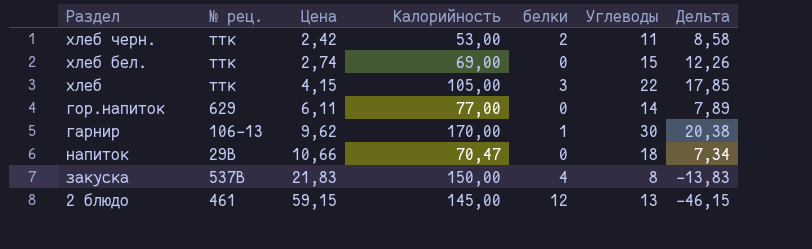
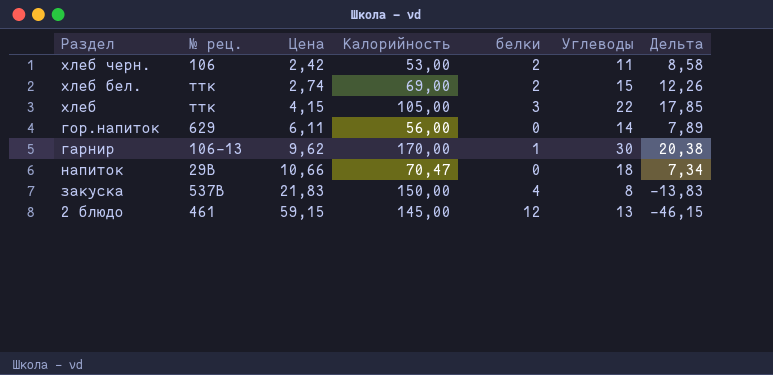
хлеб черн. | № рец.: ттк -> 106
хлеб бел. | белки: 0 -> 2
гор.напиток | Калорийность: 77,00 -> 56,00

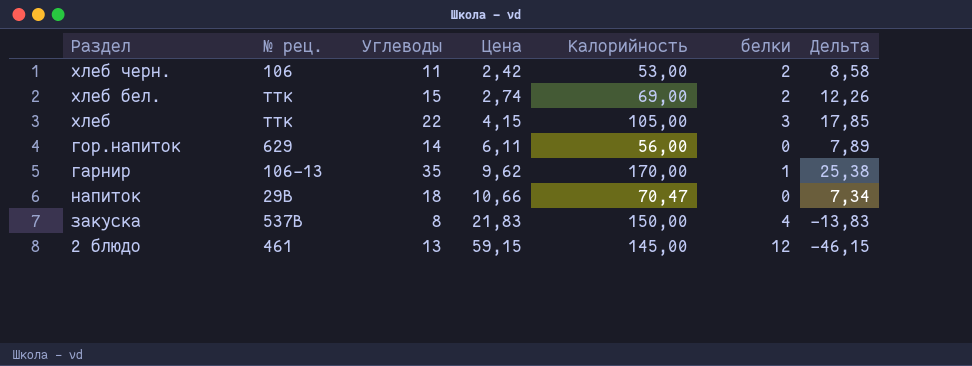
column Углеводы | position: 6 -> 3
гарнир | Углеводы: 30 -> 35
гарнир | Дельта: 20,38 -> 25,38

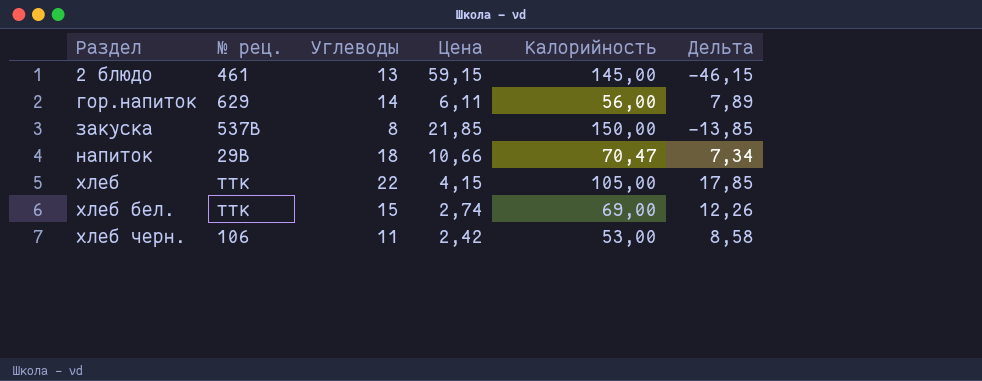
row order: Цена ascending -> Раздел ascending
column белки | position: 6 -> none
row гарнир: 106-13 | 35 | 9,62 | 170,00 | 1 | 25,38 -> none
закуска | Цена: 21,83 -> 21,85
закуска | Дельта: -13,83 -> -13,85

